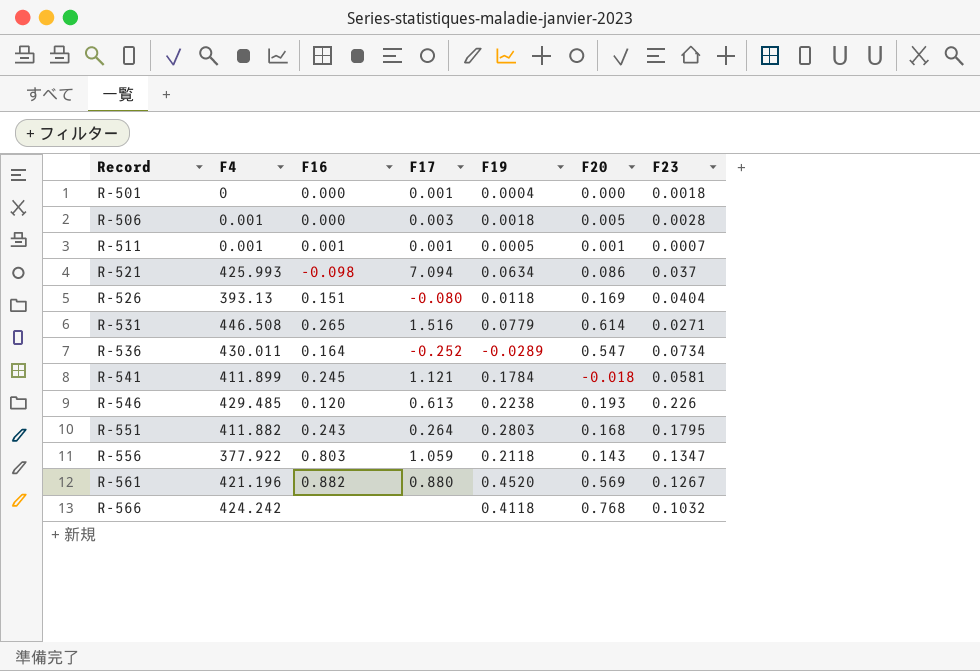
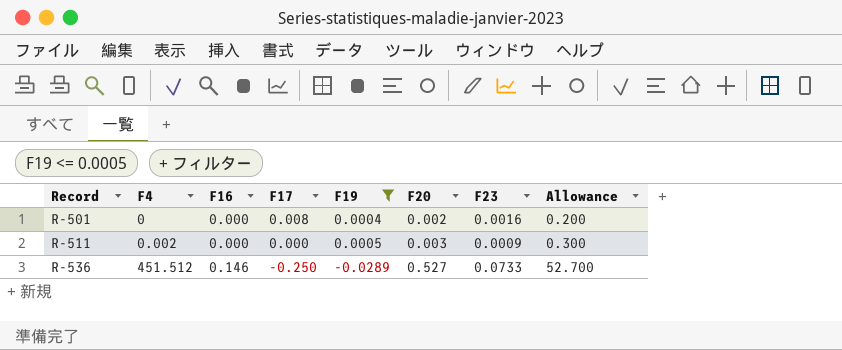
filter: none -> F19 <= 0.0005
column Allowance | formula: none -> [F20] * 100
R-501 | F17: 0.001 -> 0.008
R-501 | F20: 0.000 -> 0.002
R-501 | F23: 0.0018 -> 0.0016
R-511 | F4: 0.001 -> 0.002
R-511 | F16: 0.001 -> 0.000
R-511 | F17: 0.001 -> 0.000
R-511 | F20: 0.001 -> 0.003
R-511 | F23: 0.0007 -> 0.0009
R-536 | F4: 430.011 -> 451.512
R-536 | F16: 0.164 -> 0.146
R-536 | F17: -0.252 -> -0.250
R-536 | F20: 0.547 -> 0.527
R-536 | F23: 0.0734 -> 0.0733

